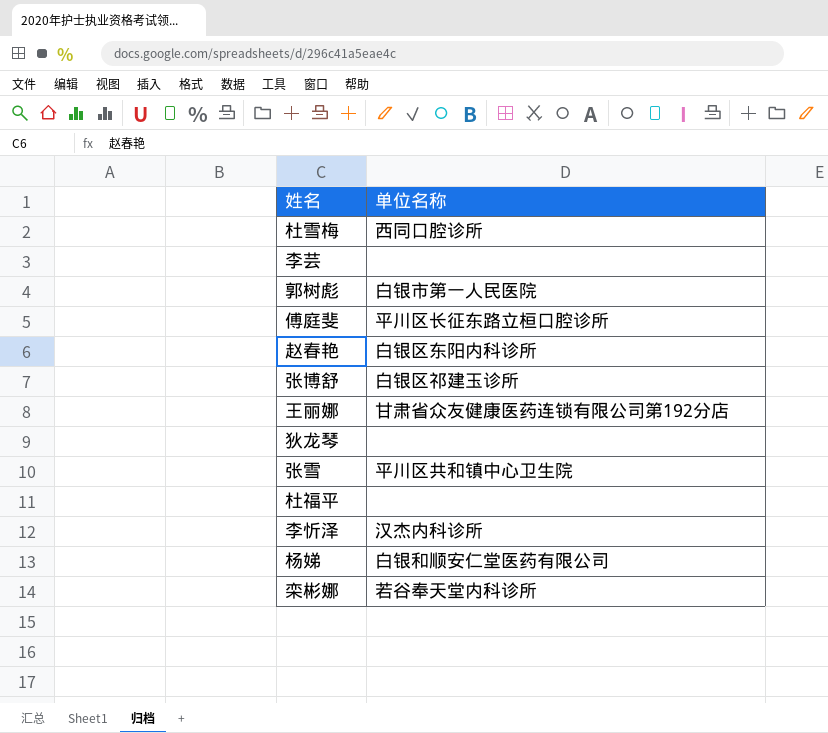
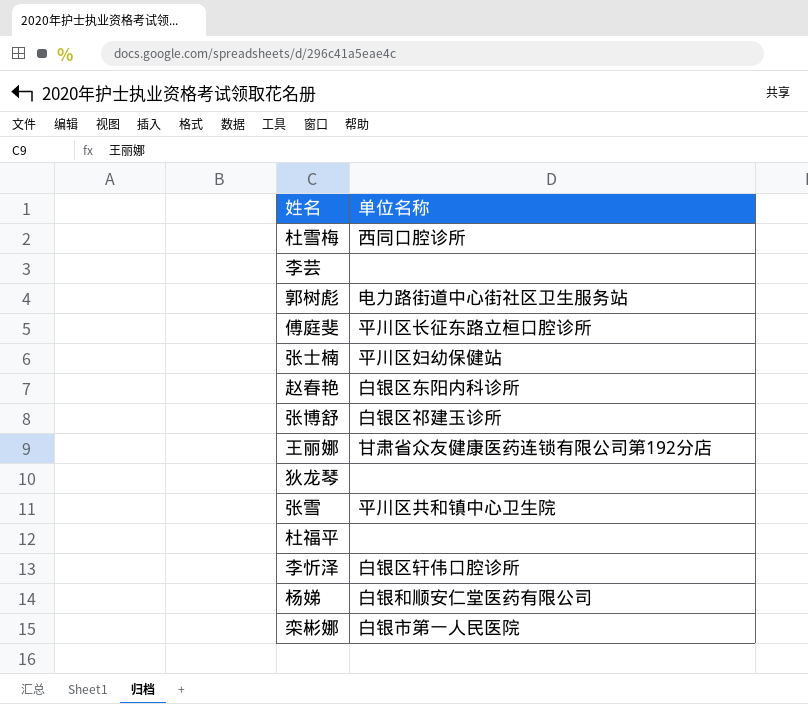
郭树彪 | 单位名称: 白银市第一人民医院 -> 电力路街道中心街社区卫生服务站
row 张士楠: none -> 平川区妇幼保健站
李忻泽 | 单位名称: 汉杰内科诊所 -> 白银区轩伟口腔诊所
栾彬娜 | 单位名称: 若谷奉天堂内科诊所 -> 白银市第一人民医院

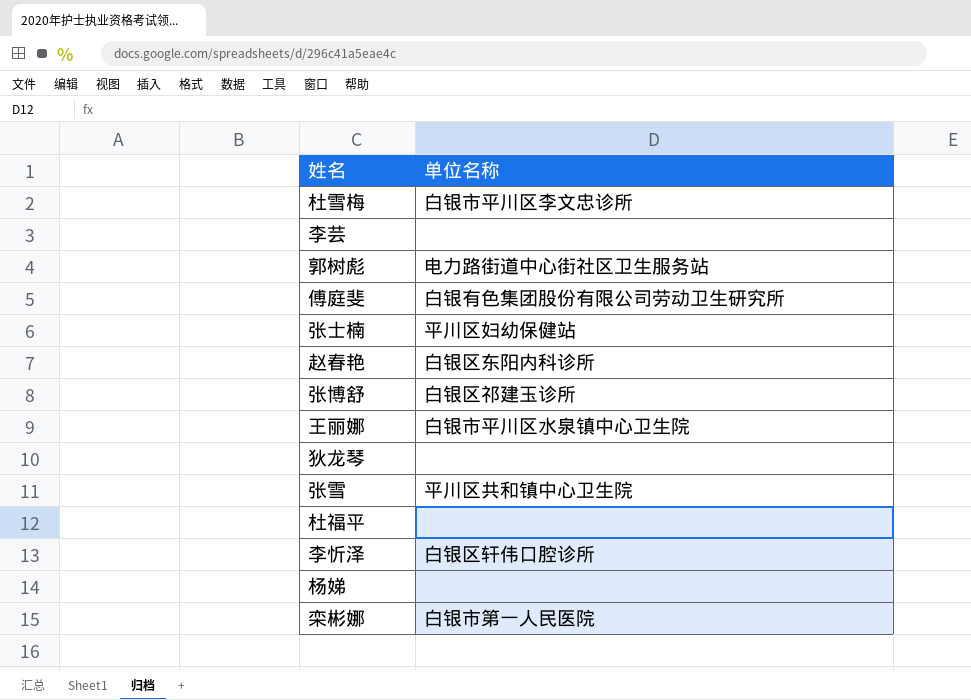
杜雪梅 | 单位名称: 西同口腔诊所 -> 白银市平川区李文忠诊所
傅庭斐 | 单位名称: 平川区长征东路立桓口腔诊所 -> 白银有色集团股份有限公司劳动卫生研究所
王丽娜 | 单位名称: 甘肃省众友健康医药连锁有限公司第192分店 -> 白银市平川区水泉镇中心卫生院
杨娣 | 单位名称: 白银和顺安仁堂医药有限公司 -> none

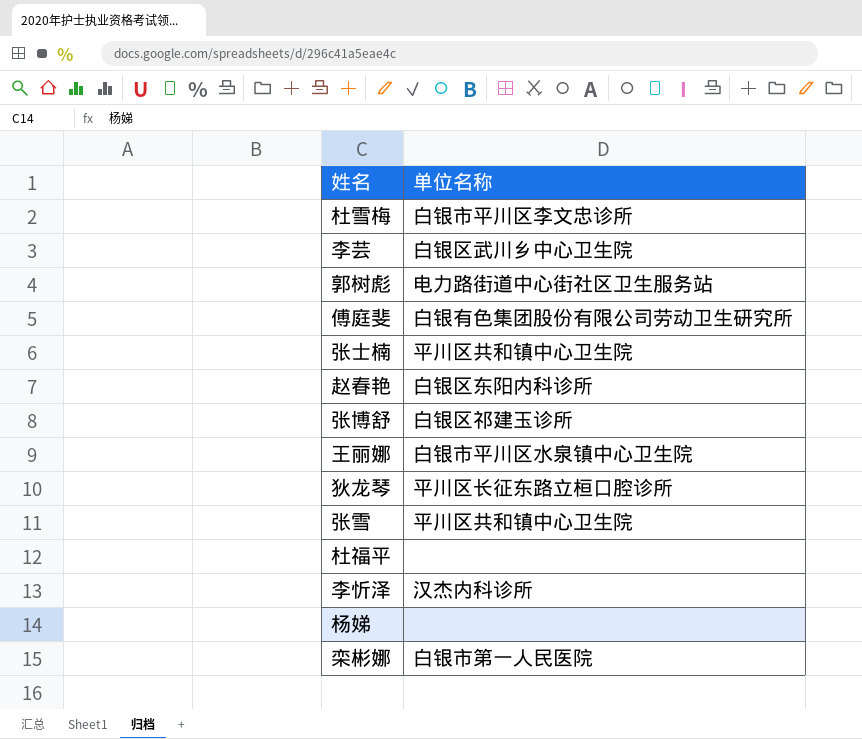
李芸 | 单位名称: none -> 白银区武川乡中心卫生院
张士楠 | 单位名称: 平川区妇幼保健站 -> 平川区共和镇中心卫生院
狄龙琴 | 单位名称: none -> 平川区长征东路立桓口腔诊所
李忻泽 | 单位名称: 白银区轩伟口腔诊所 -> 汉杰内科诊所

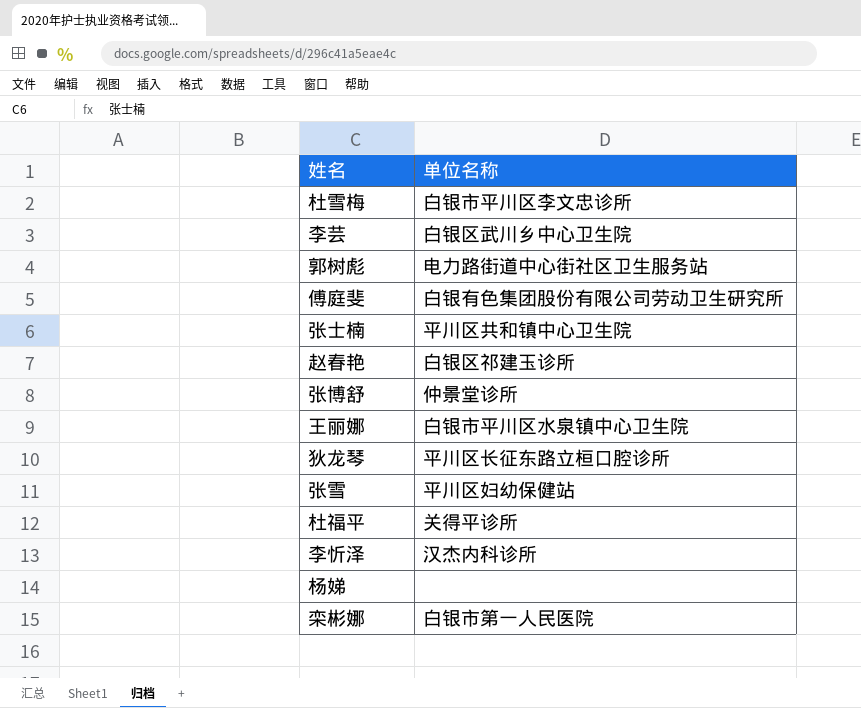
赵春艳 | 单位名称: 白银区东阳内科诊所 -> 白银区祁建玉诊所
张博舒 | 单位名称: 白银区祁建玉诊所 -> 仲景堂诊所
张雪 | 单位名称: 平川区共和镇中心卫生院 -> 平川区妇幼保健站
杜福平 | 单位名称: none -> 关得平诊所

